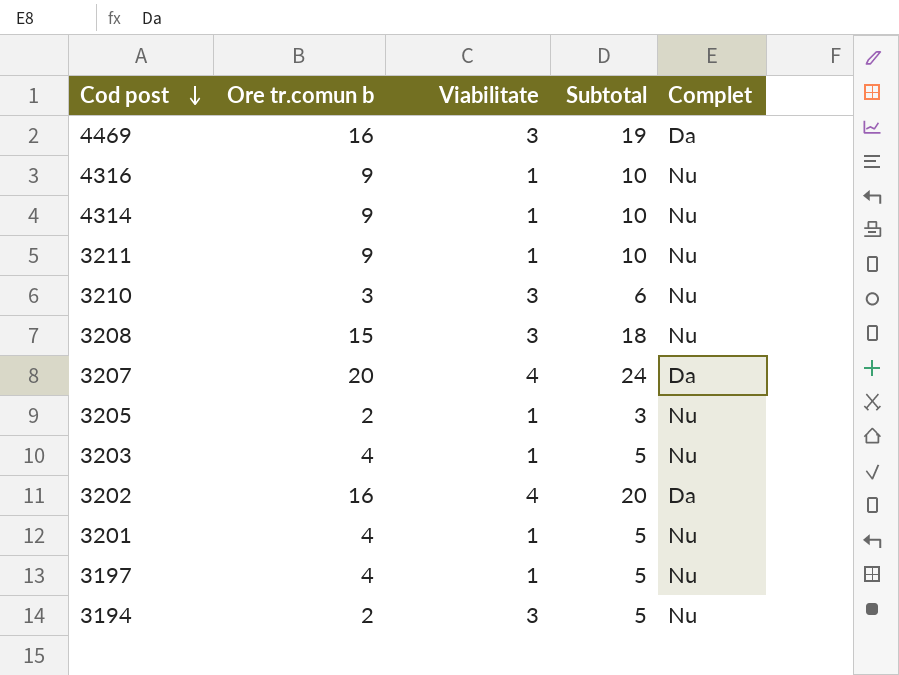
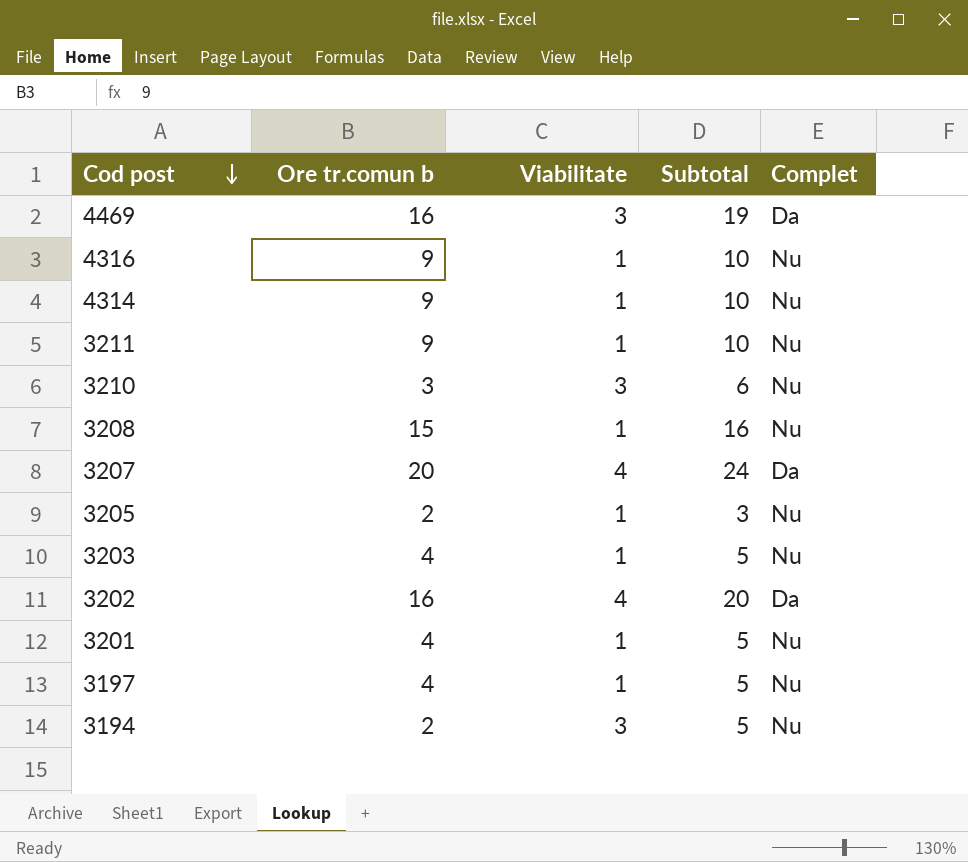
3208 | Viabilitate: 3 -> 1
3208 | Subtotal: 18 -> 16

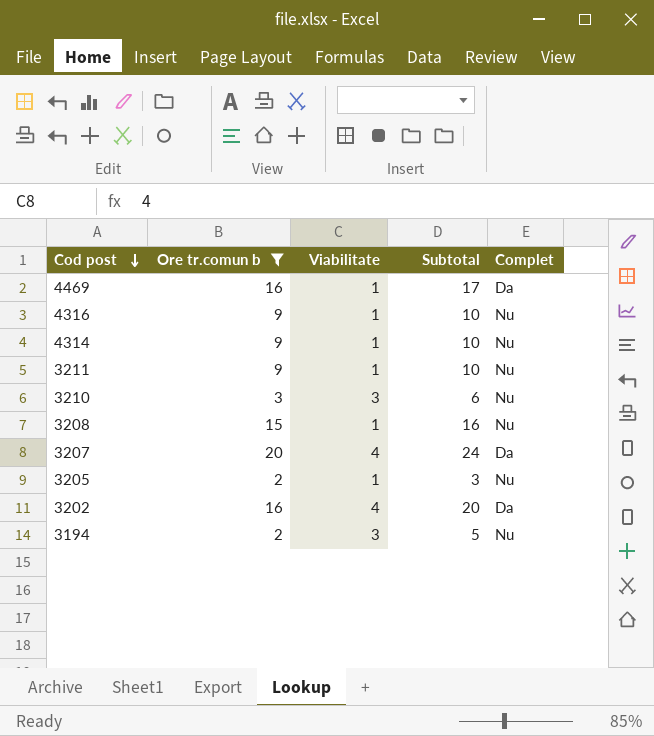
filter: none -> Ore tr.comun b != 4
4469 | Viabilitate: 3 -> 1
4469 | Subtotal: 19 -> 17

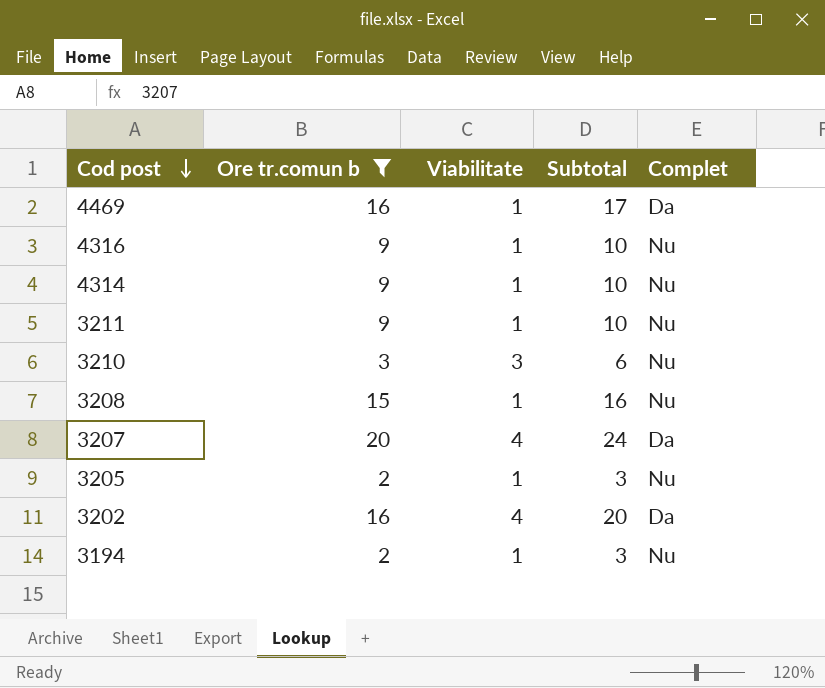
3194 | Viabilitate: 3 -> 1
3194 | Subtotal: 5 -> 3

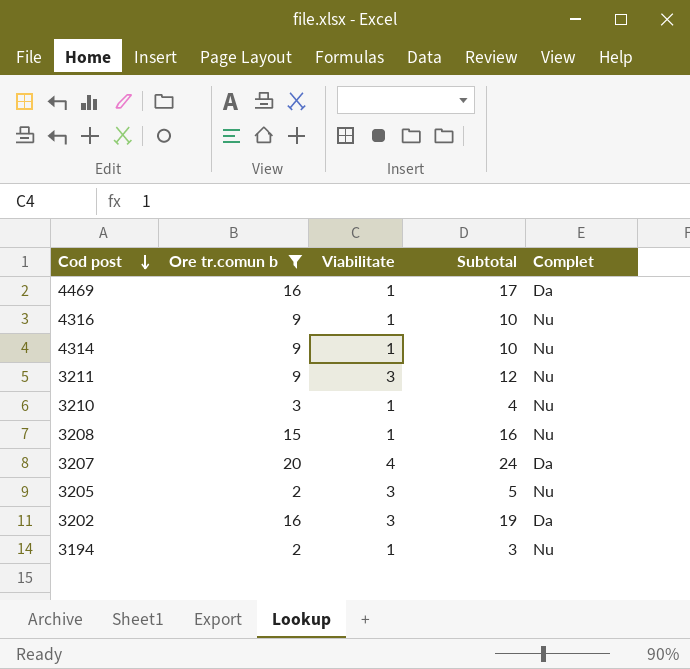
3211 | Viabilitate: 1 -> 3
3211 | Subtotal: 10 -> 12
3210 | Viabilitate: 3 -> 1
3210 | Subtotal: 6 -> 4
3205 | Viabilitate: 1 -> 3
3205 | Subtotal: 3 -> 5
3202 | Viabilitate: 4 -> 3
3202 | Subtotal: 20 -> 19

